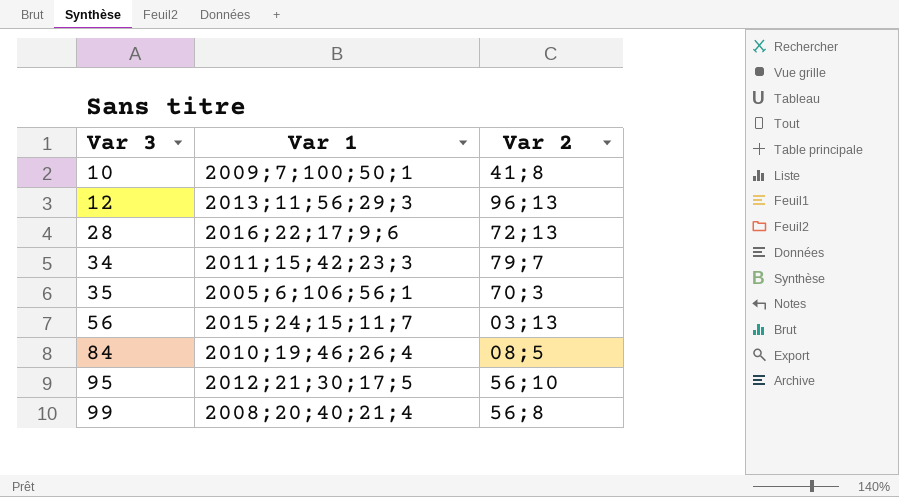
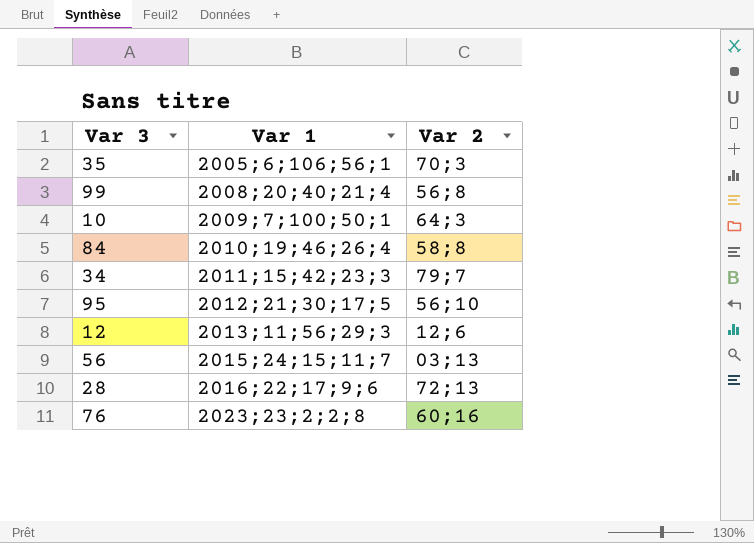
row order: Var 3 ascending -> Var 1 ascending
10 | Var 2: 41;8 -> 64;3
84 | Var 2: 08;5 -> 58;8
12 | Var 2: 96;13 -> 12;6
row 76: none -> 2023;23;2;2;8 | 60;16

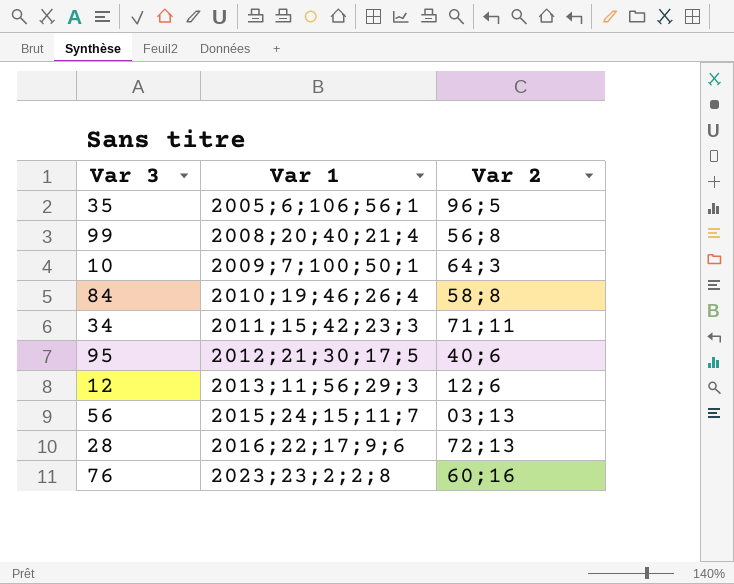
35 | Var 2: 70;3 -> 96;5
34 | Var 2: 79;7 -> 71;11
95 | Var 2: 56;10 -> 40;6

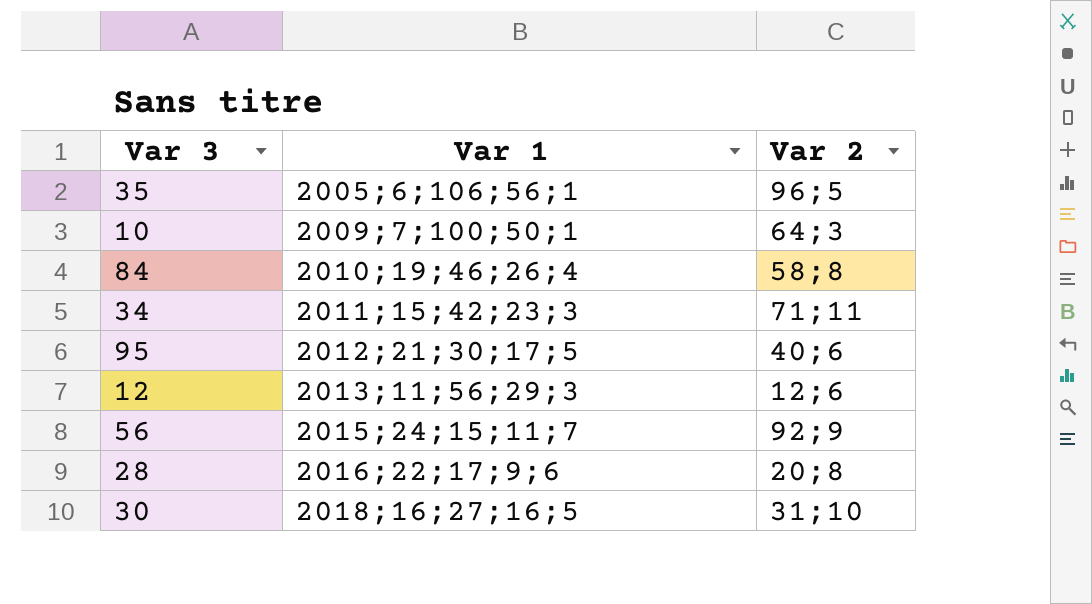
row 99: 2008;20;40;21;4 | 56;8 -> none
row 76: 2023;23;2;2;8 | 60;16 -> none
56 | Var 2: 03;13 -> 92;9
28 | Var 2: 72;13 -> 20;8
row 30: none -> 2018;16;27;16;5 | 31;10

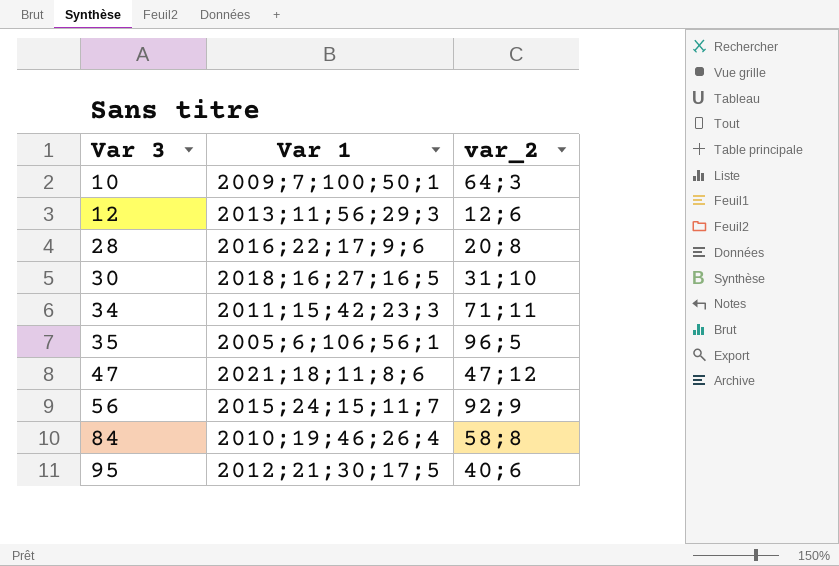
row order: Var 1 ascending -> Var 3 ascending
column name: Var 2 -> var_2
row 47: none -> 2021;18;11;8;6 | 47;12

